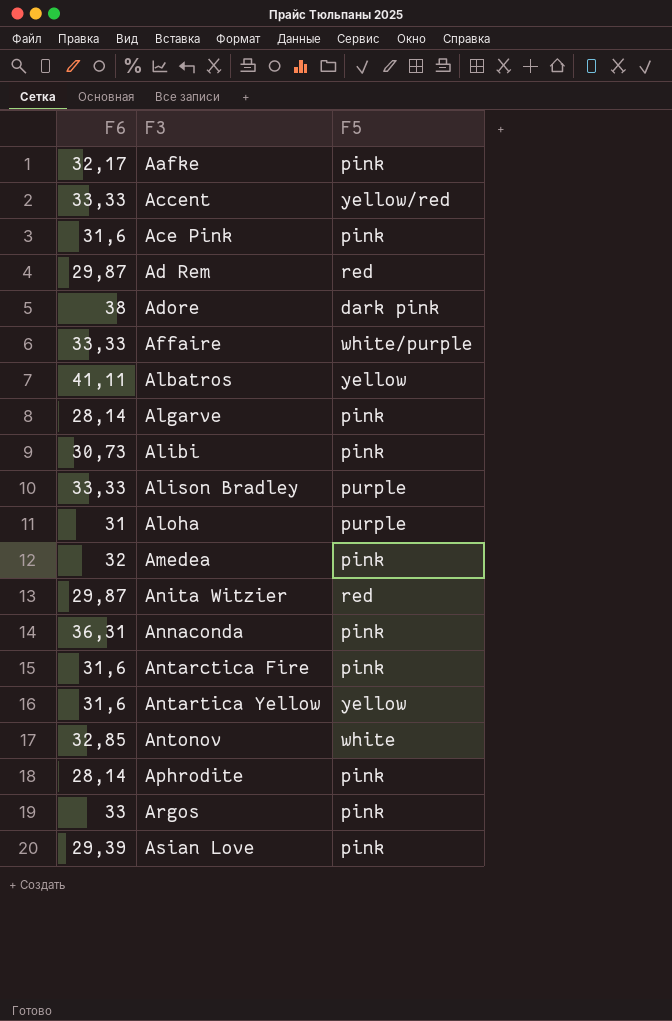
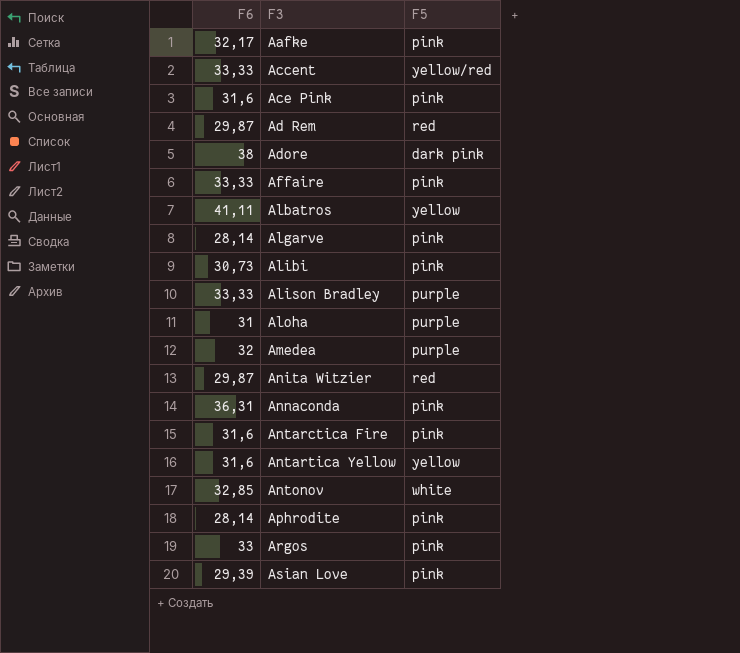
Affaire | F5: white/purple -> pink
Amedea | F5: pink -> purple

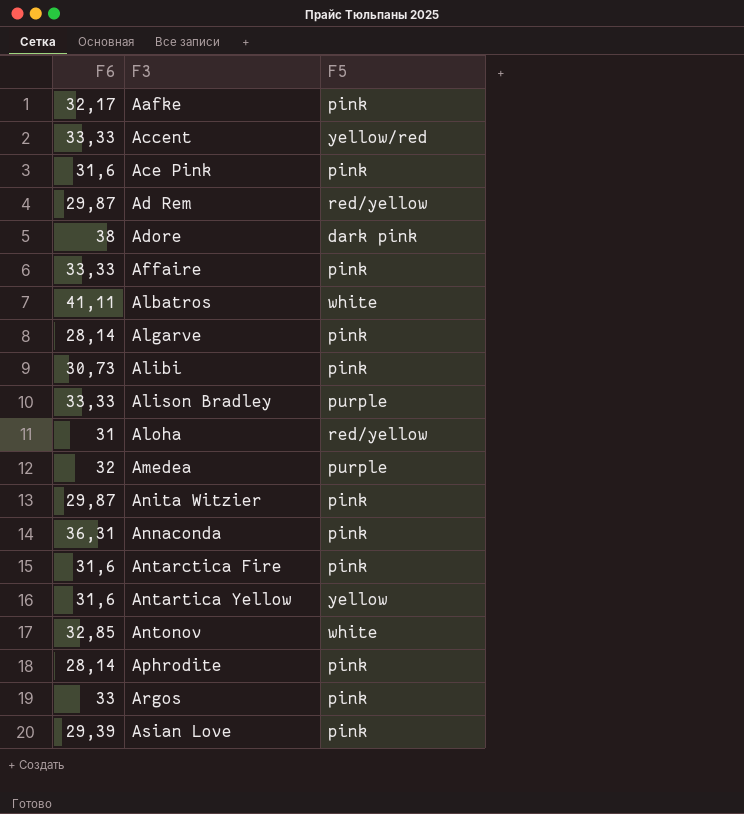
Ad Rem | F5: red -> red/yellow
Albatros | F5: yellow -> white
Aloha | F5: purple -> red/yellow
Anita Witzier | F5: red -> pink

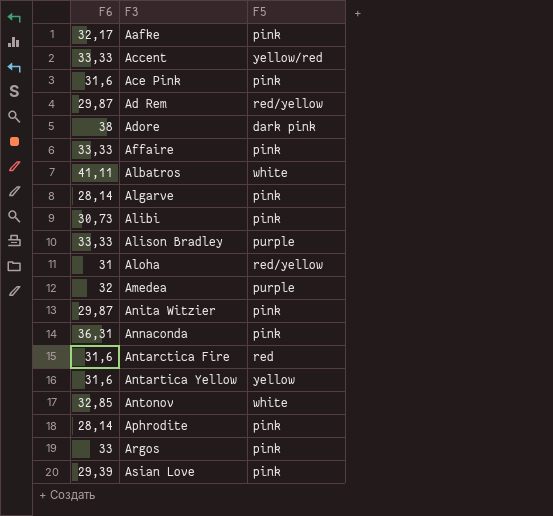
Antarctica Fire | F5: pink -> red

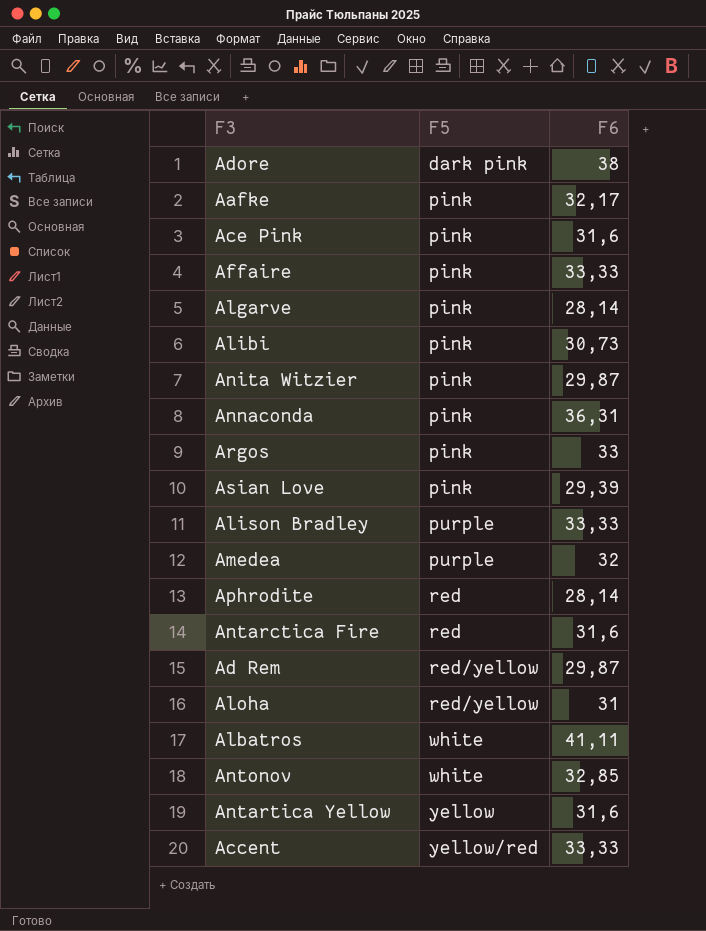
row order: F3 ascending -> F5 ascending
column F6 | position: 1 -> 3
Aphrodite | F5: pink -> red

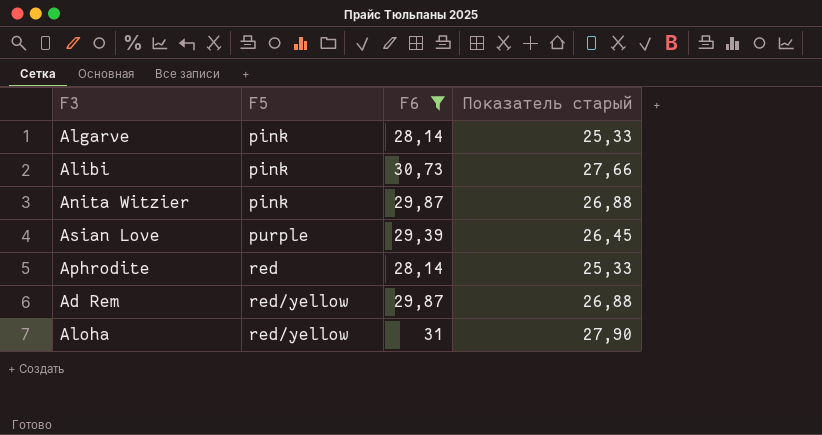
filter: none -> F6 <= 31
column Показатель старый | formula: none -> [F6] * 0,9
Asian Love | F5: pink -> purple

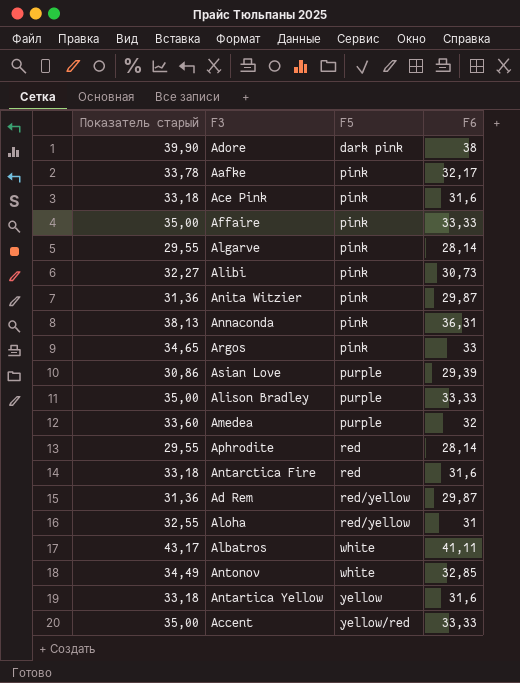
filter: F6 <= 31 -> none
column Показатель старый | formula: [F6] * 0,9 -> [F6] * 1,05
column Показатель старый | position: 4 -> 1

